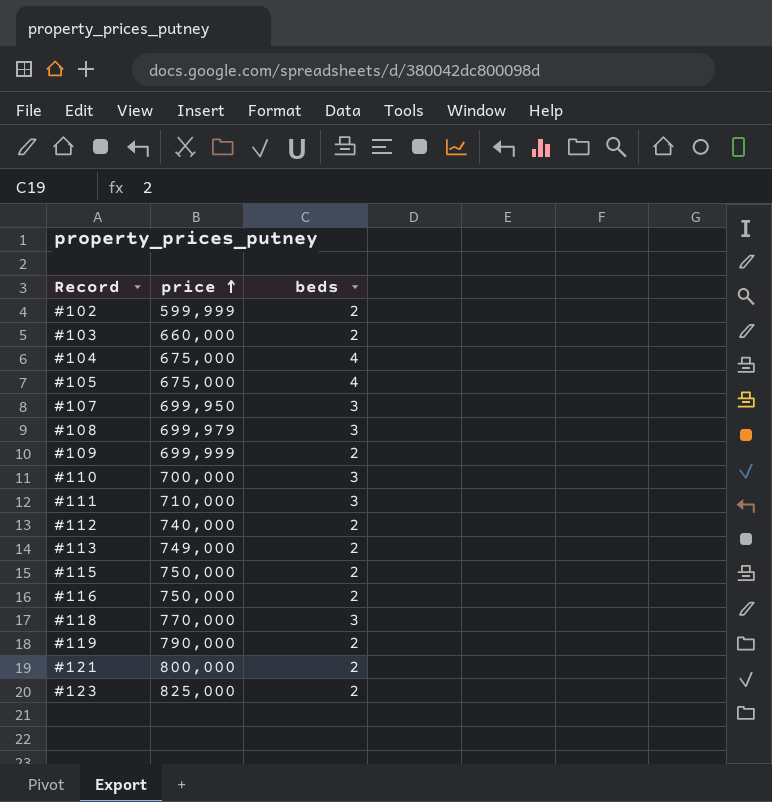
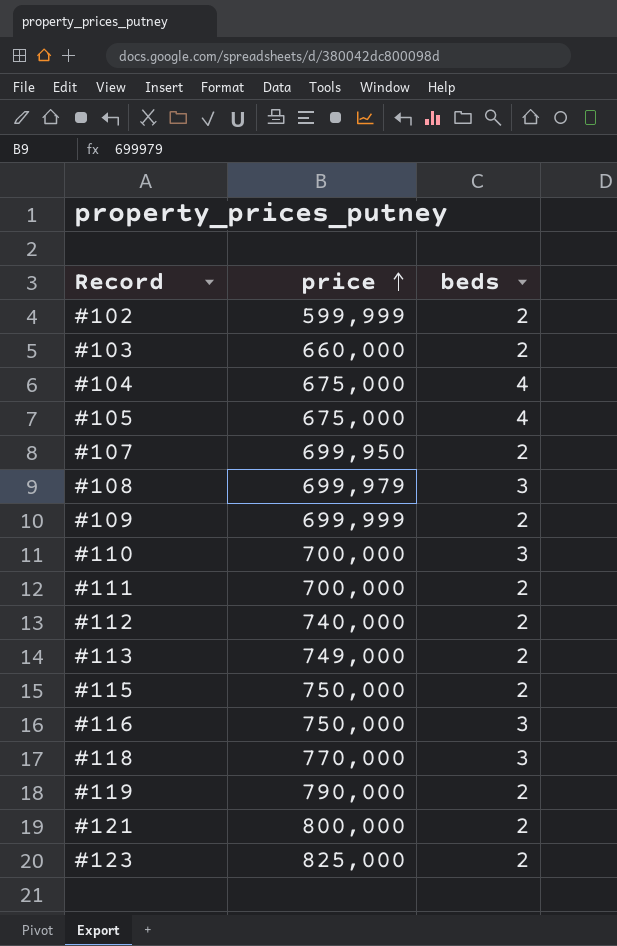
#107 | beds: 3 -> 2
#111 | price: 710,000 -> 700,000
#111 | beds: 3 -> 2
#116 | beds: 2 -> 3

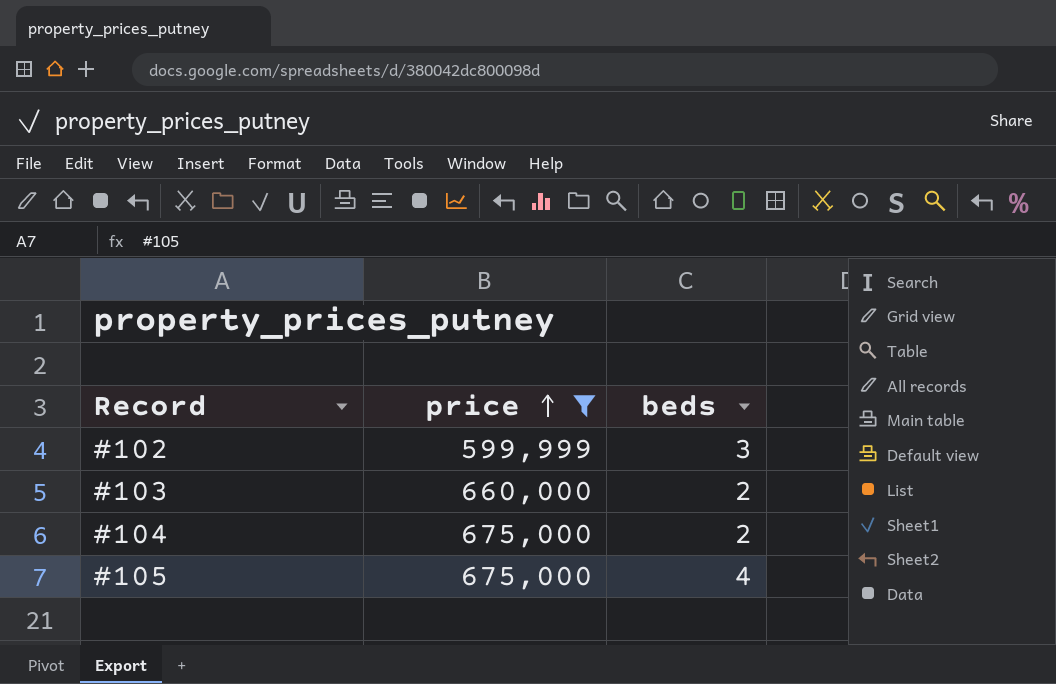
filter: none -> price <= 675,000
#102 | beds: 2 -> 3
#104 | beds: 4 -> 2

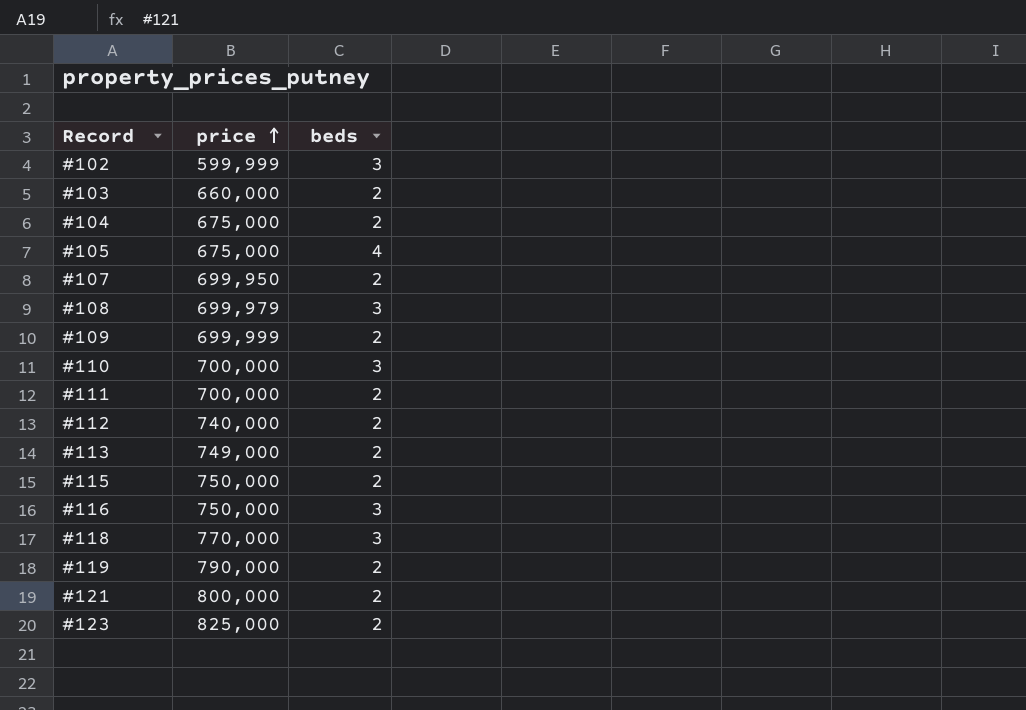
filter: price <= 675,000 -> none

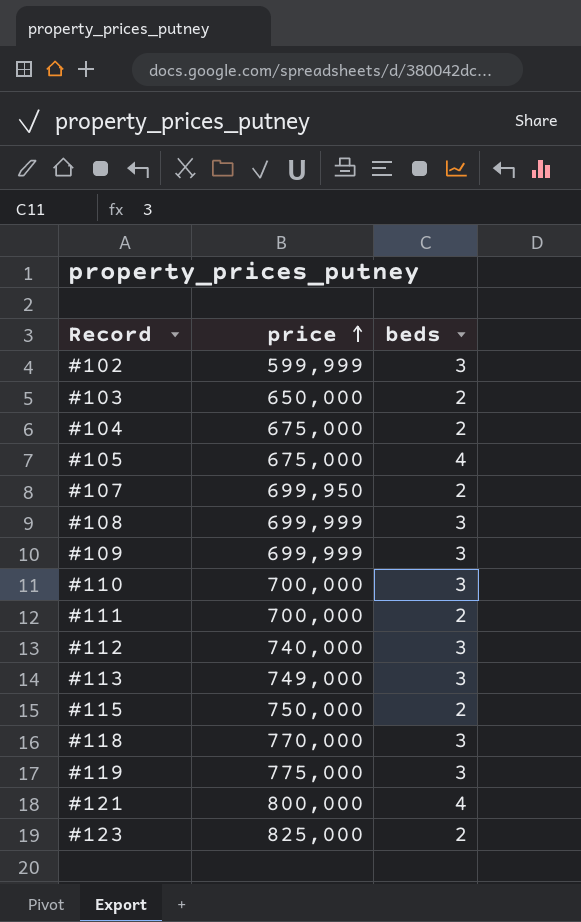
row #116: 750,000 | 3 -> none
#103 | price: 660,000 -> 650,000
#108 | price: 699,979 -> 699,999
#109 | beds: 2 -> 3
#112 | beds: 2 -> 3
#113 | beds: 2 -> 3
#119 | price: 790,000 -> 775,000
#119 | beds: 2 -> 3
#121 | beds: 2 -> 4

